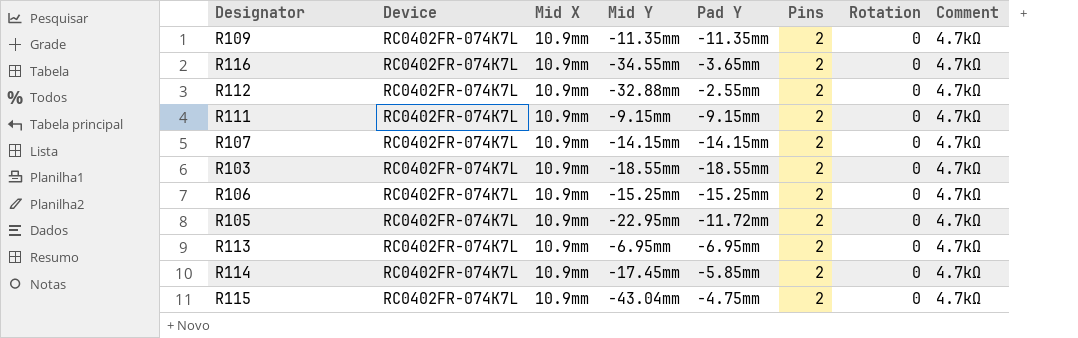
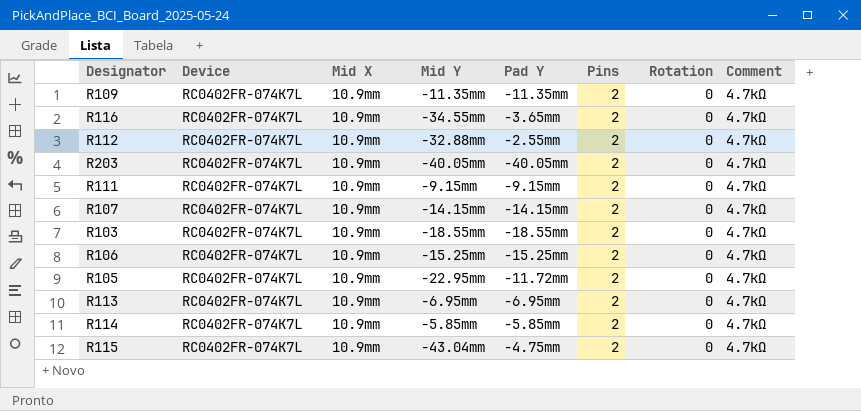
row R203: none -> RC0402FR-074K7L | 10.9mm | -40.05mm | -40.05mm | 2 | 0 | 4.7kΩ
R114 | Mid Y: -17.45mm -> -5.85mm

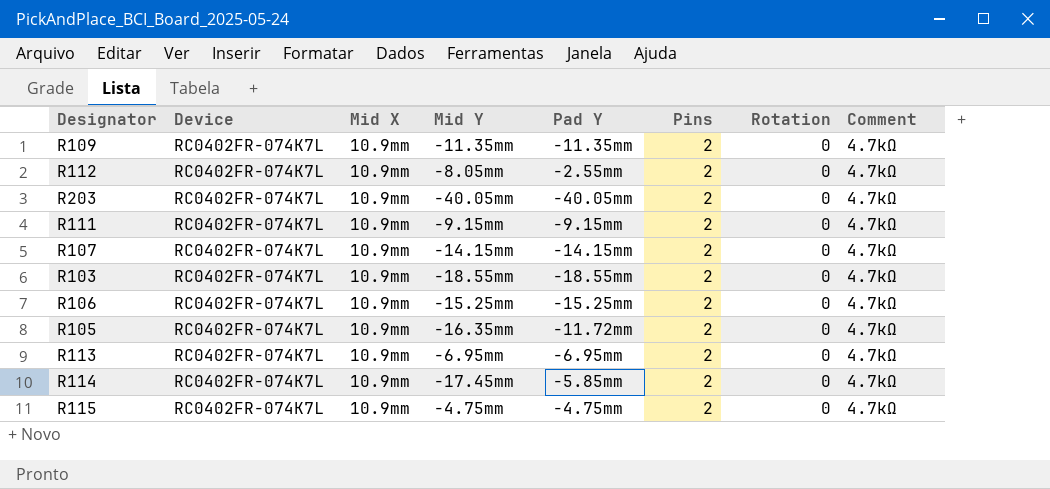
row R116: RC0402FR-074K7L | 10.9mm | -34.55mm | -3.65mm | 2 | 0 | 4.7kΩ -> none
R112 | Mid Y: -32.88mm -> -8.05mm
R105 | Mid Y: -22.95mm -> -16.35mm
R114 | Mid Y: -5.85mm -> -17.45mm
R115 | Mid Y: -43.04mm -> -4.75mm

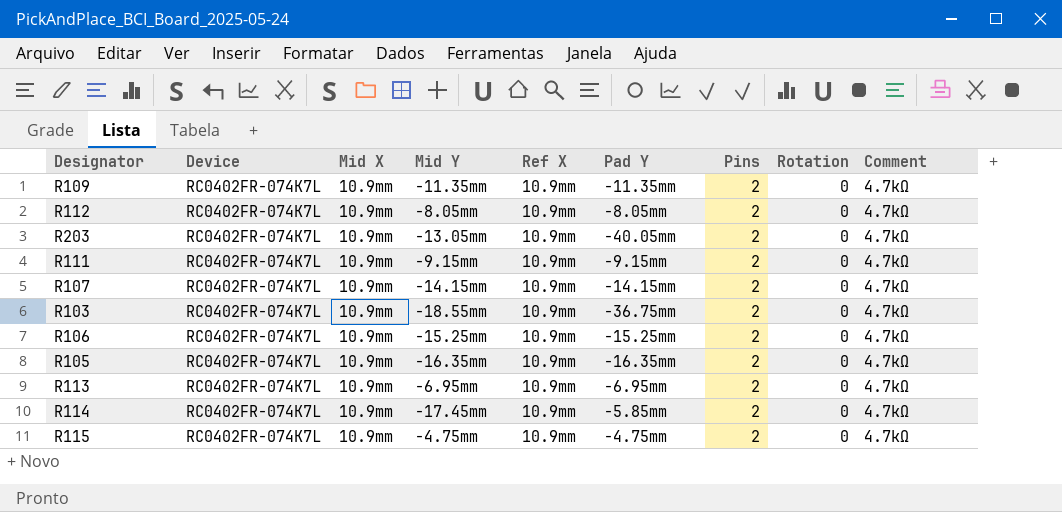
column Ref X | position: none -> 5
R112 | Pad Y: -2.55mm -> -8.05mm
R203 | Mid Y: -40.05mm -> -13.05mm
R103 | Pad Y: -18.55mm -> -36.75mm
R105 | Pad Y: -11.72mm -> -16.35mm

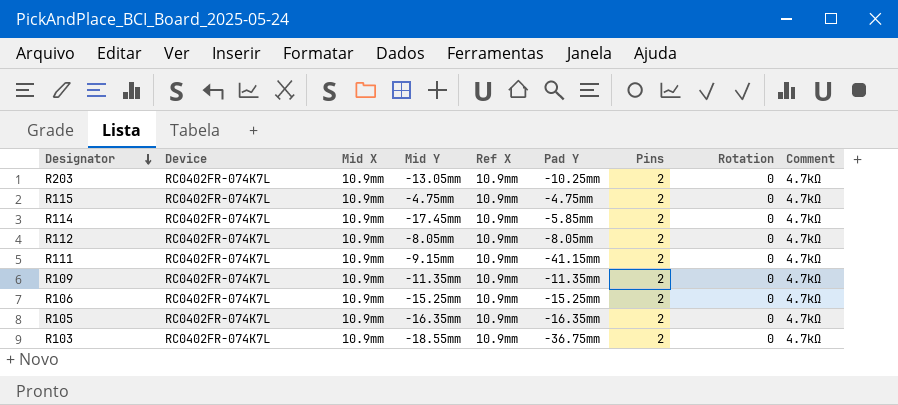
row order: none -> Designator descending
row R107: RC0402FR-074K7L | 10.9mm | -14.15mm | 10.9mm | -14.15mm | 2 | 0 | 4.7kΩ -> none
row R113: RC0402FR-074K7L | 10.9mm | -6.95mm | 10.9mm | -6.95mm | 2 | 0 | 4.7kΩ -> none
R203 | Pad Y: -40.05mm -> -10.25mm
R111 | Pad Y: -9.15mm -> -41.15mm

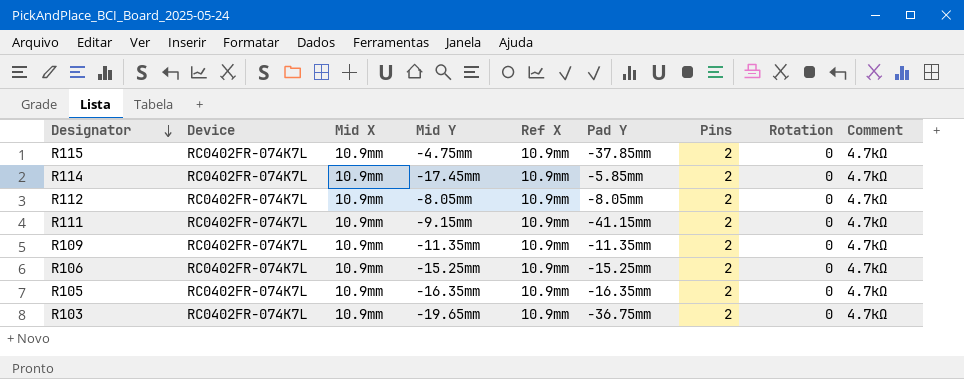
row R203: RC0402FR-074K7L | 10.9mm | -13.05mm | 10.9mm | -10.25mm | 2 | 0 | 4.7kΩ -> none
R115 | Pad Y: -4.75mm -> -37.85mm
R103 | Mid Y: -18.55mm -> -19.65mm

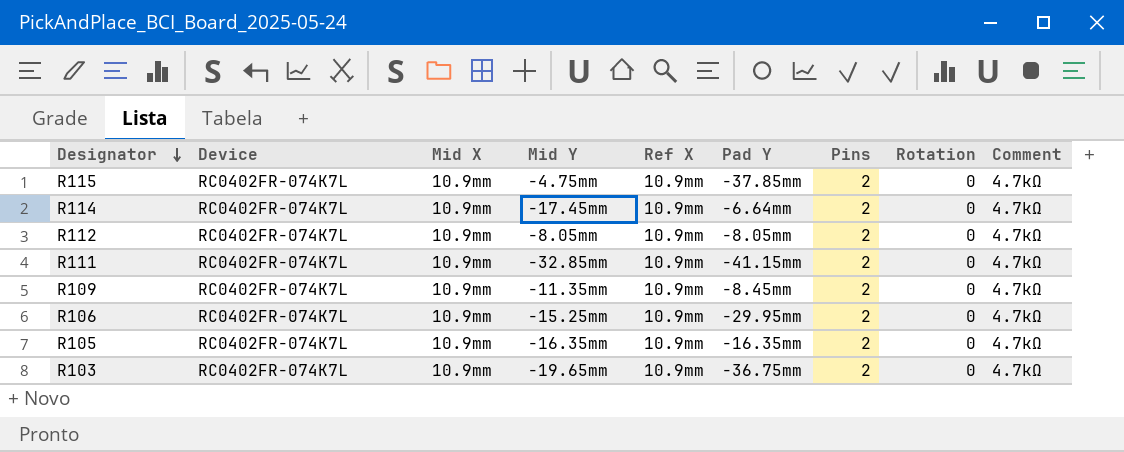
R114 | Pad Y: -5.85mm -> -6.64mm
R111 | Mid Y: -9.15mm -> -32.85mm
R109 | Pad Y: -11.35mm -> -8.45mm
R106 | Pad Y: -15.25mm -> -29.95mm

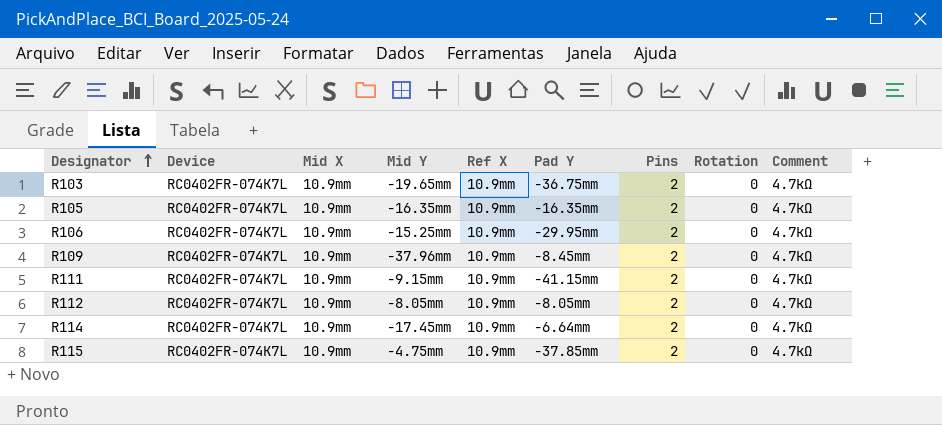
row order: Designator descending -> Designator ascending
R109 | Mid Y: -11.35mm -> -37.96mm
R111 | Mid Y: -32.85mm -> -9.15mm

